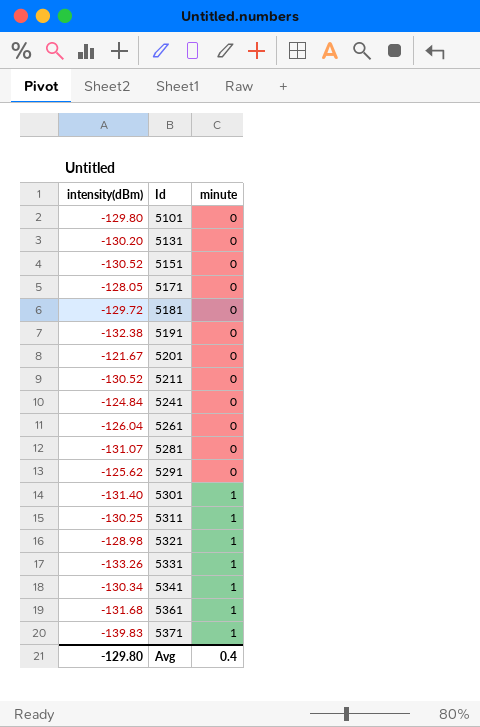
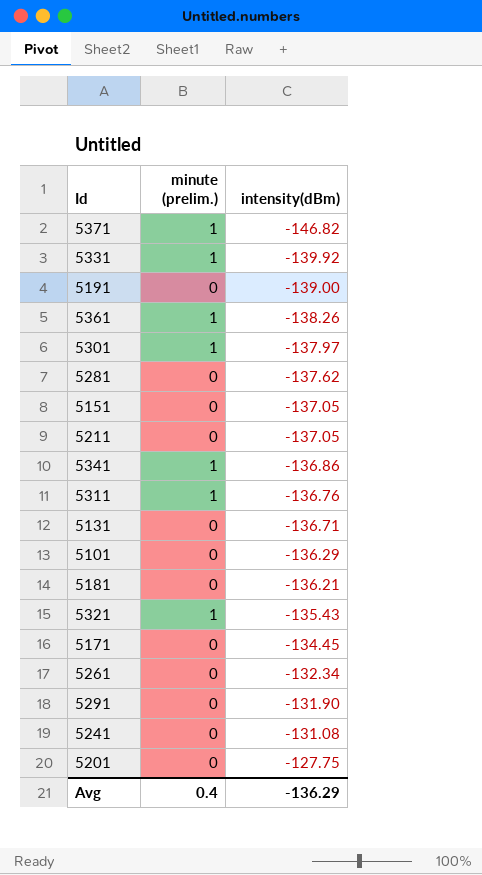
row order: Id ascending -> intensity(dBm) ascending
column name: minute -> minute (prelim.)
column intensity(dBm) | position: 1 -> 3
5371 | intensity(dBm): -139.83 -> -146.82
5331 | intensity(dBm): -133.26 -> -139.92
5191 | intensity(dBm): -132.38 -> -139.00
5361 | intensity(dBm): -131.68 -> -138.26
5301 | intensity(dBm): -131.40 -> -137.97
5281 | intensity(dBm): -131.07 -> -137.62
5151 | intensity(dBm): -130.52 -> -137.05
5211 | intensity(dBm): -130.52 -> -137.05
5341 | intensity(dBm): -130.34 -> -136.86
5311 | intensity(dBm): -130.25 -> -136.76
5131 | intensity(dBm): -130.20 -> -136.71
5101 | intensity(dBm): -129.80 -> -136.29
5181 | intensity(dBm): -129.72 -> -136.21
5321 | intensity(dBm): -128.98 -> -135.43
5171 | intensity(dBm): -128.05 -> -134.45
5261 | intensity(dBm): -126.04 -> -132.34
5291 | intensity(dBm): -125.62 -> -131.90
5241 | intensity(dBm): -124.84 -> -131.08
5201 | intensity(dBm): -121.67 -> -127.75
Avg | intensity(dBm): -129.80 -> -136.29

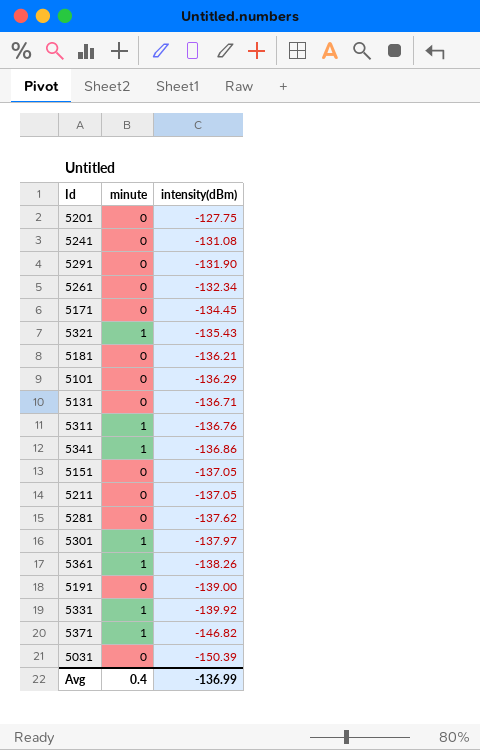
row order: intensity(dBm) ascending -> intensity(dBm) descending
column name: minute (prelim.) -> minute
row 5031: none -> 0 | -150.39
Avg | intensity(dBm): -136.29 -> -136.99

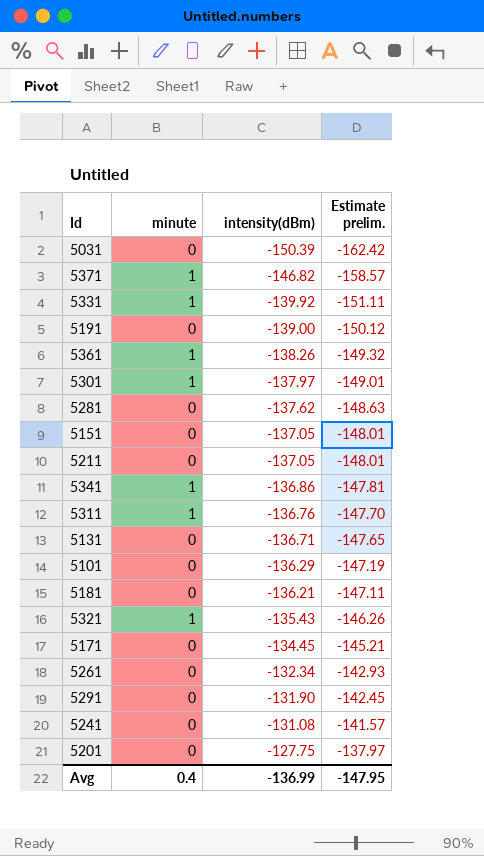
row order: intensity(dBm) descending -> intensity(dBm) ascending
column Estimate prelim. | formula: none -> [intensity(dBm)] * 1.08

